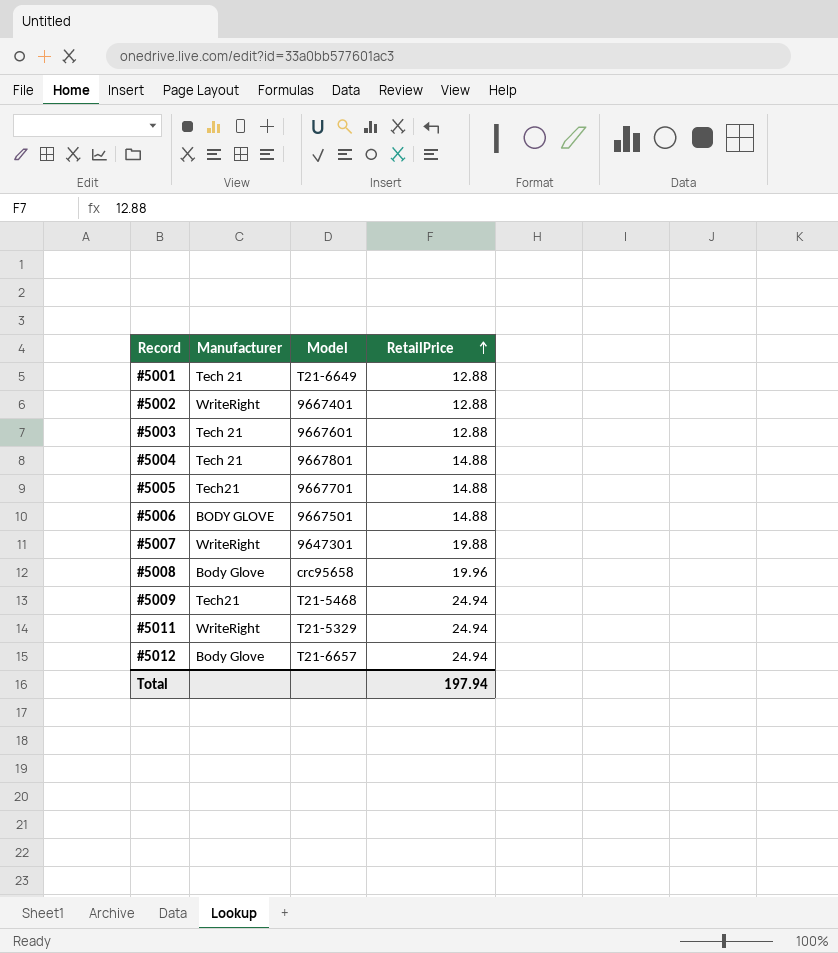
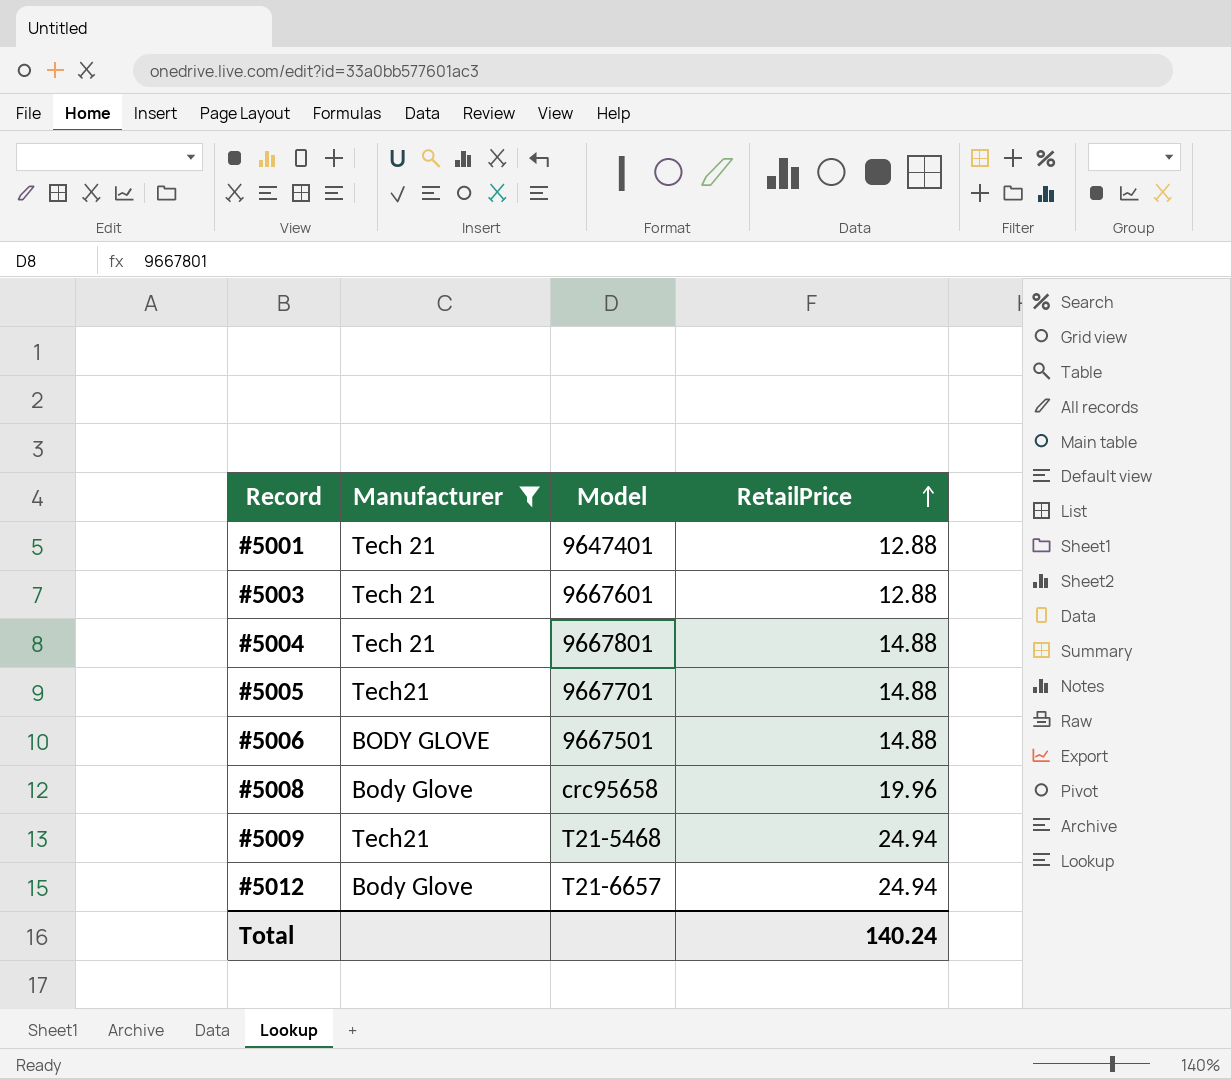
filter: none -> Manufacturer != WriteRight
#5001 | Model: T21-6649 -> 9647401
Total | RetailPrice: 197.94 -> 140.24

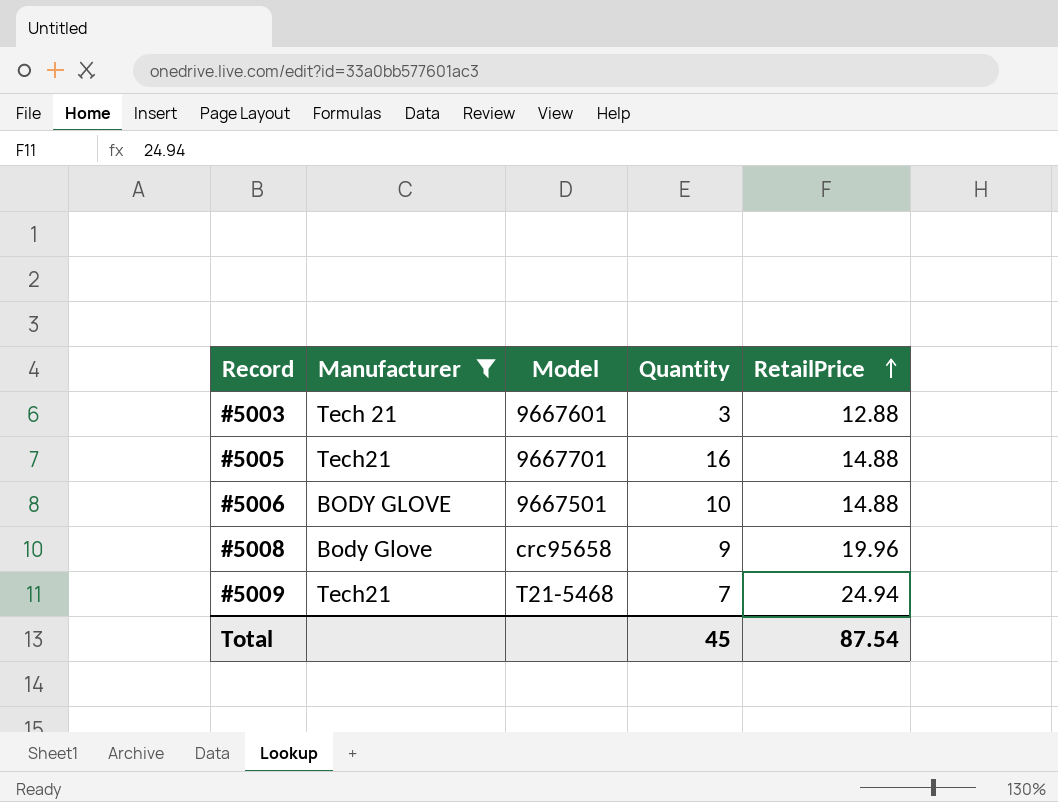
column Quantity | position: none -> 4
row #5001: Tech 21 | 9647401 | 12.88 -> none
row #5004: Tech 21 | 9667801 | 14.88 -> none
row #5012: Body Glove | T21-6657 | 24.94 -> none
Total | RetailPrice: 140.24 -> 87.54

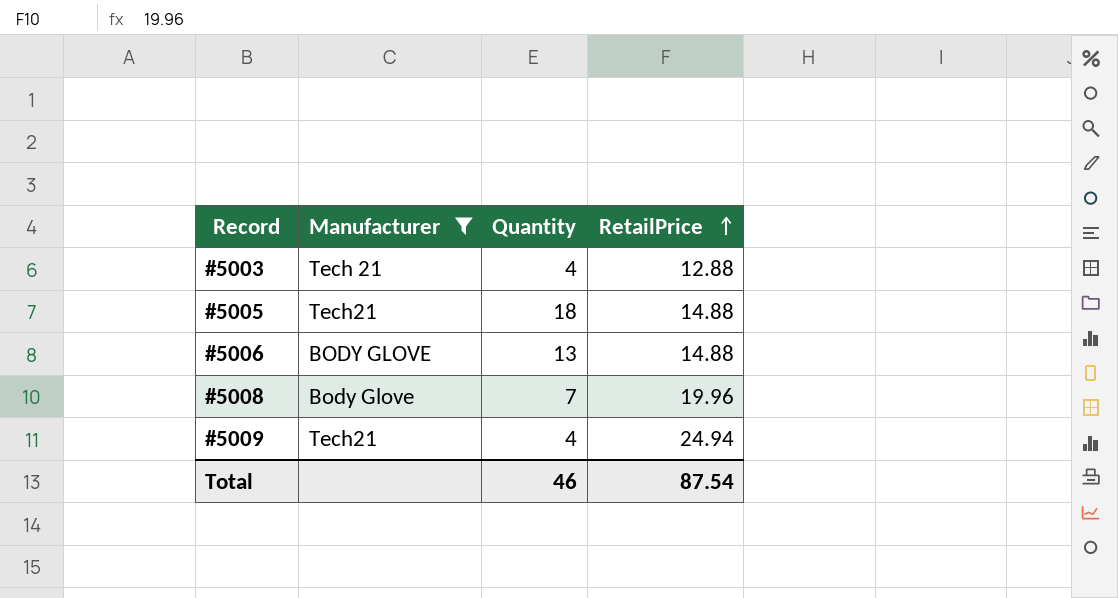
column Model | position: 3 -> none
#5003 | Quantity: 3 -> 4
#5005 | Quantity: 16 -> 18
#5006 | Quantity: 10 -> 13
#5008 | Quantity: 9 -> 7
#5009 | Quantity: 7 -> 4
Total | Quantity: 45 -> 46

